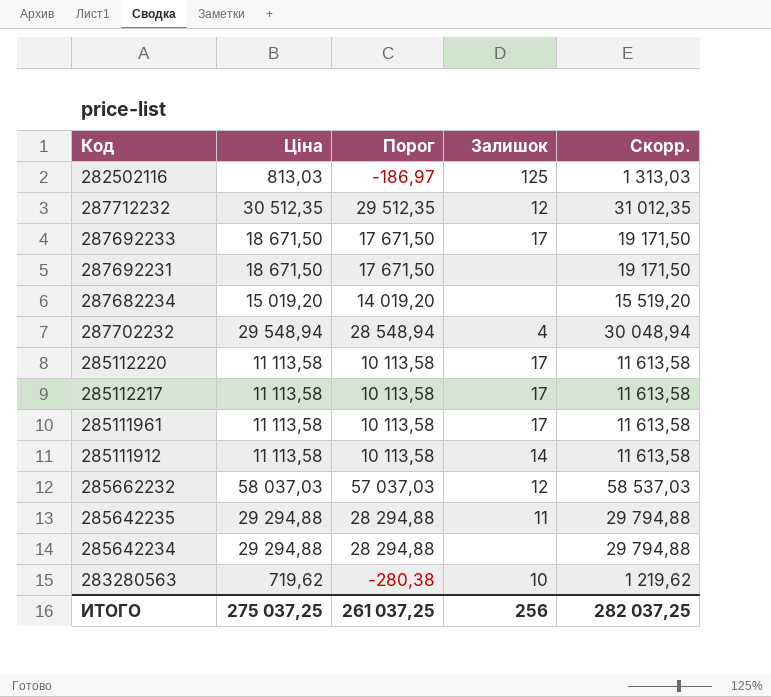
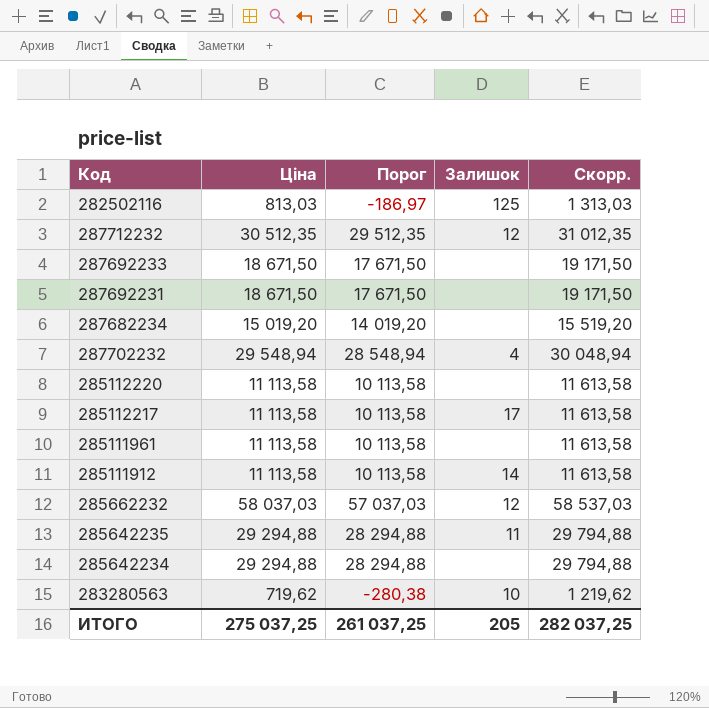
287692233 | Залишок: 17 -> none
285112220 | Залишок: 17 -> none
285111961 | Залишок: 17 -> none
ИТОГО | Залишок: 256 -> 205

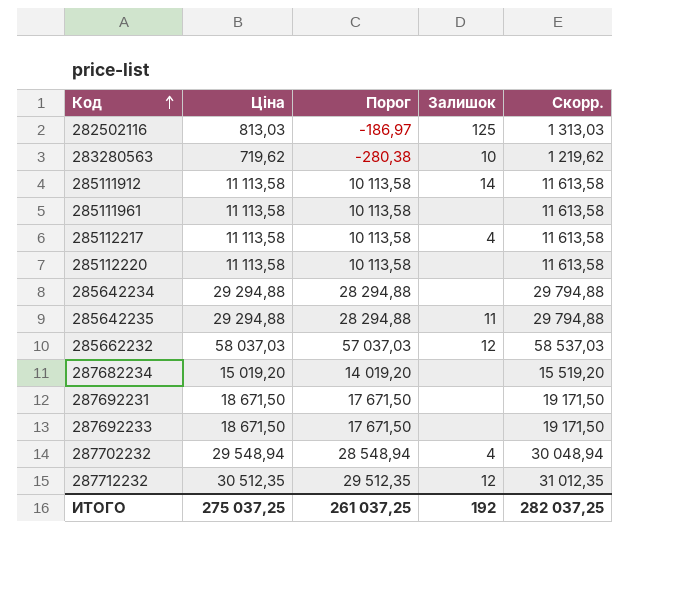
row order: none -> Код ascending
285112217 | Залишок: 17 -> 4
ИТОГО | Залишок: 205 -> 192

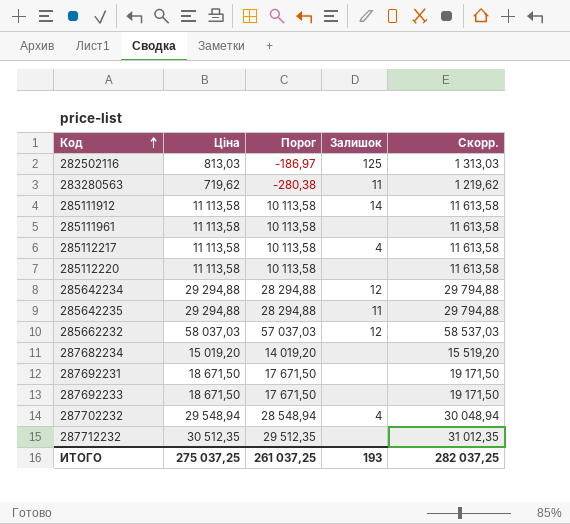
283280563 | Залишок: 10 -> 11
285642234 | Залишок: none -> 12
287712232 | Залишок: 12 -> none
ИТОГО | Залишок: 192 -> 193

